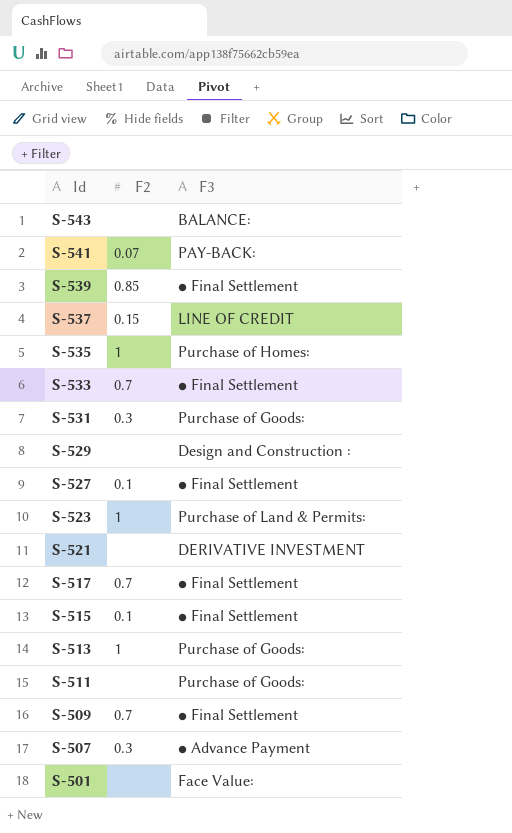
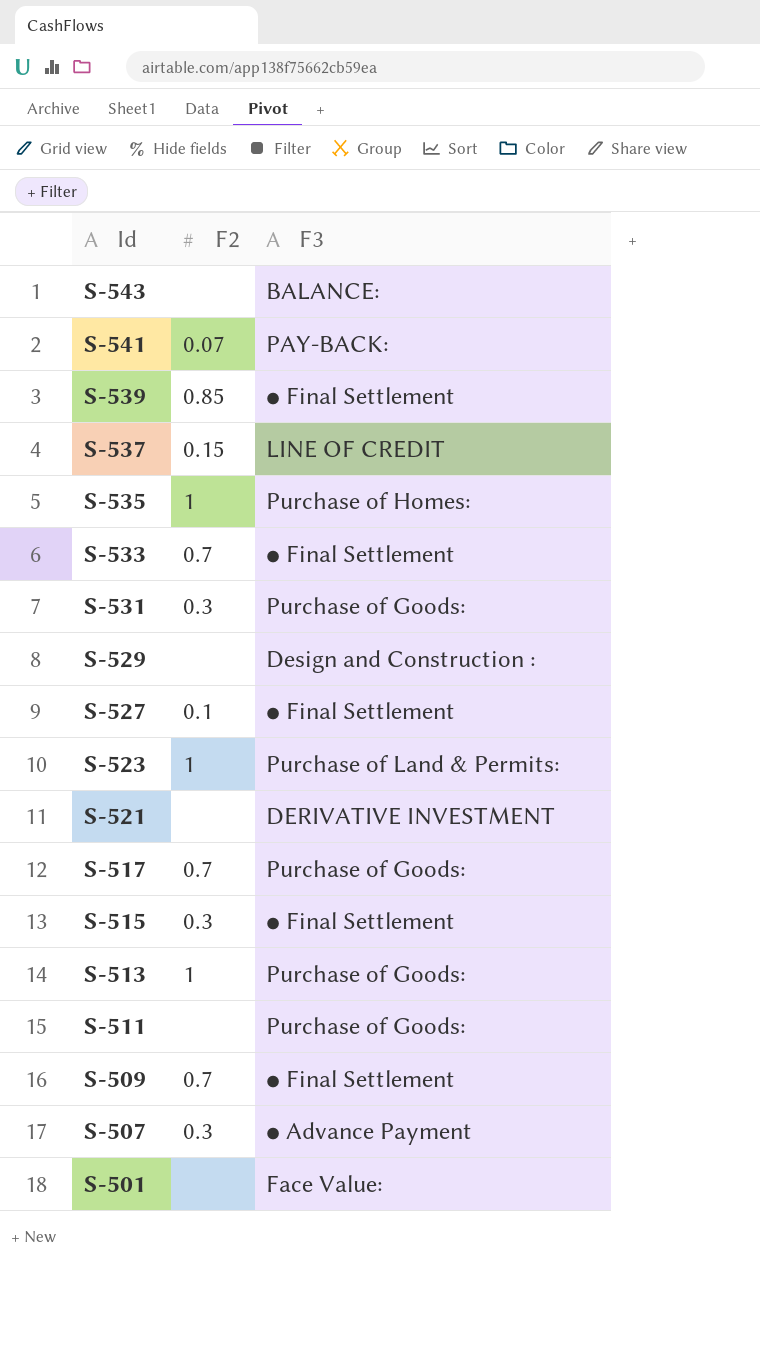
S-517 | F3: ● Final Settlement -> Purchase of Goods:
S-515 | F2: 0.1 -> 0.3

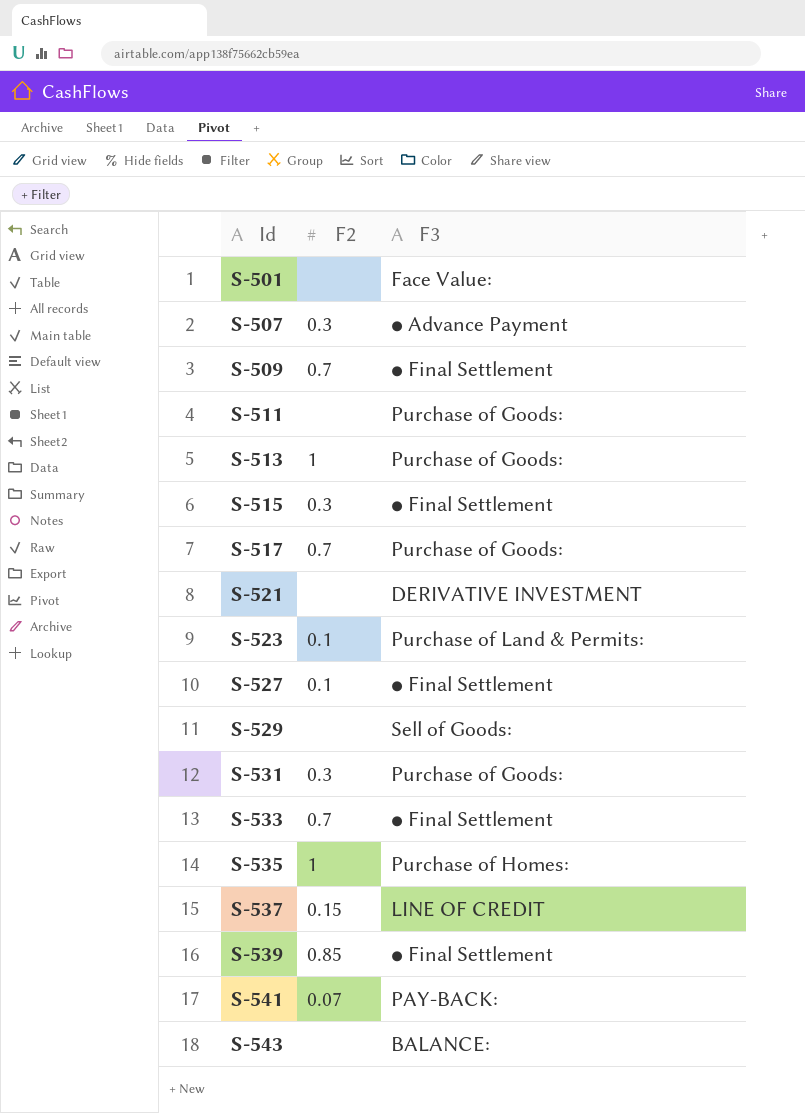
row order: Id descending -> Id ascending
S-523 | F2: 1 -> 0.1
S-529 | F3: Design and Construction : -> Sell of Goods:

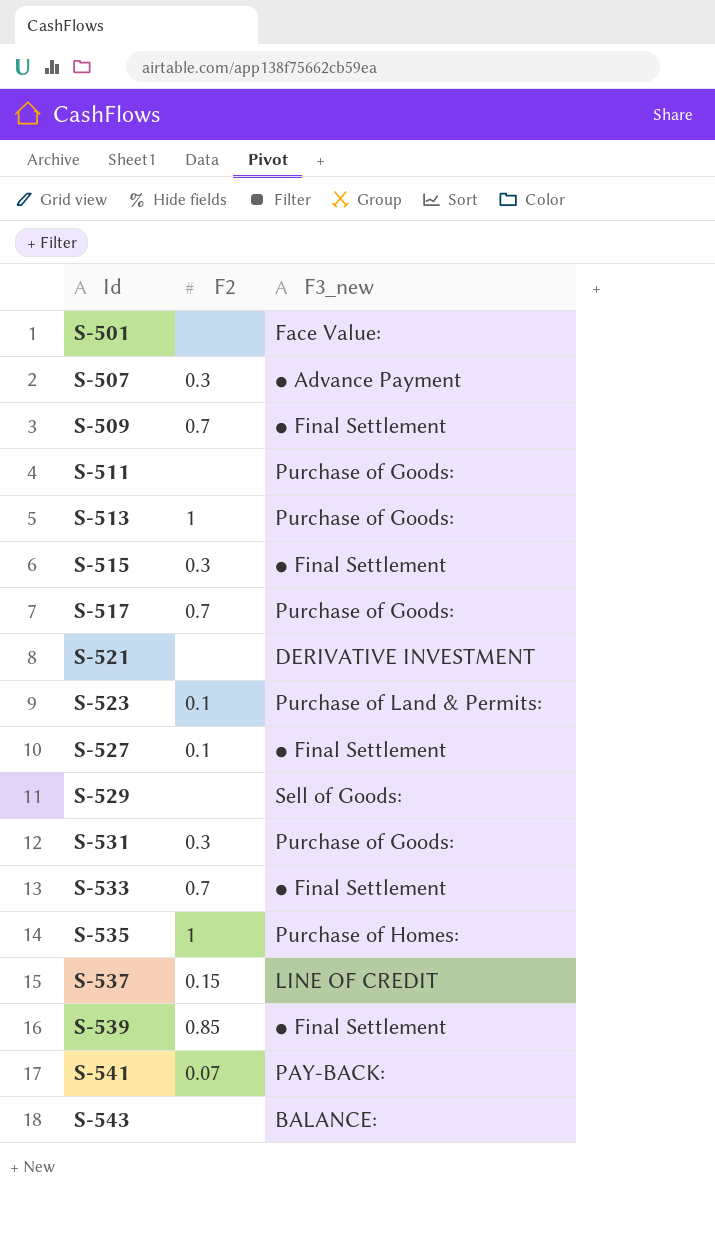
column name: F3 -> F3_new

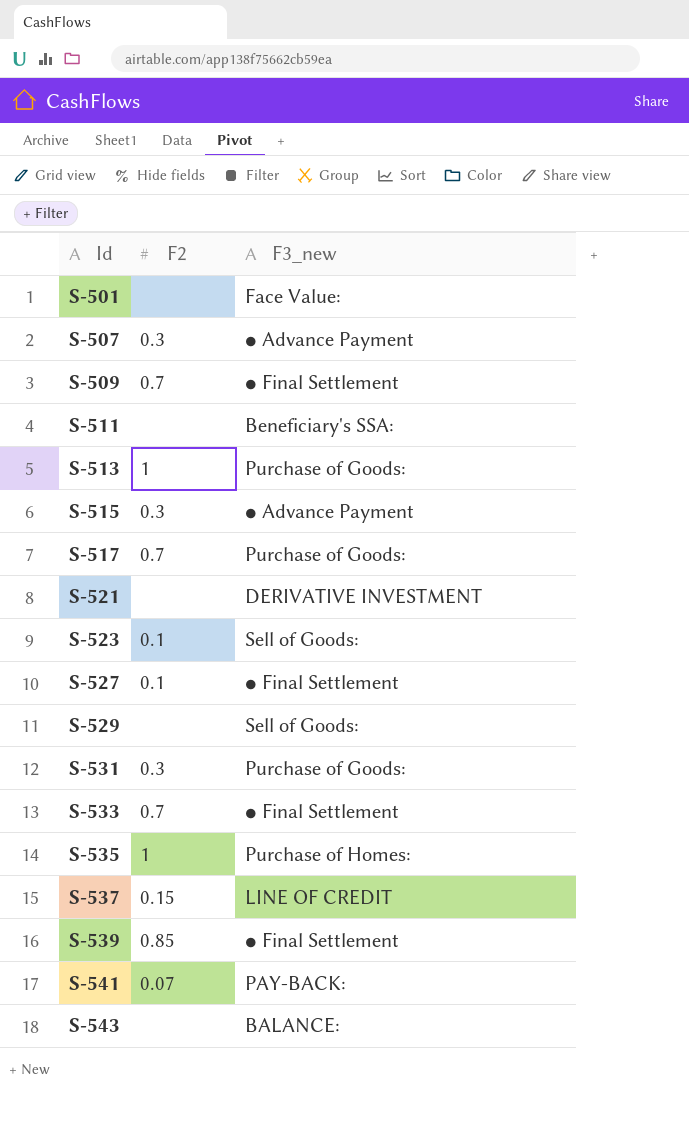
S-511 | F3_new: Purchase of Goods: -> Beneficiary's SSA:
S-515 | F3_new: ● Final Settlement -> ● Advance Payment
S-523 | F3_new: Purchase of Land & Permits: -> Sell of Goods:

